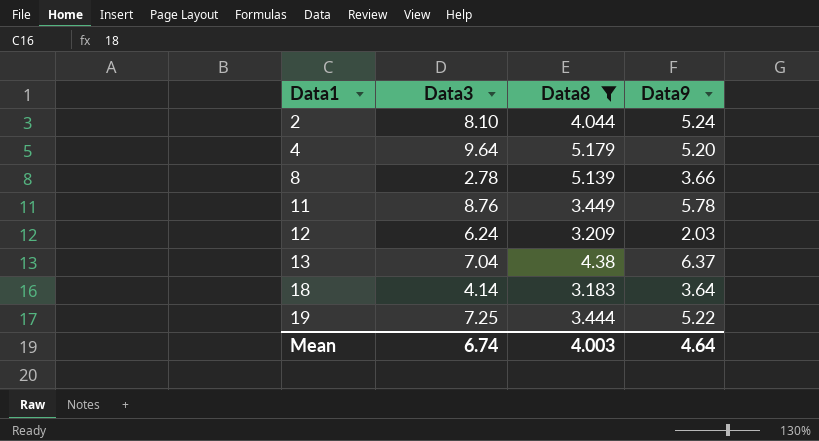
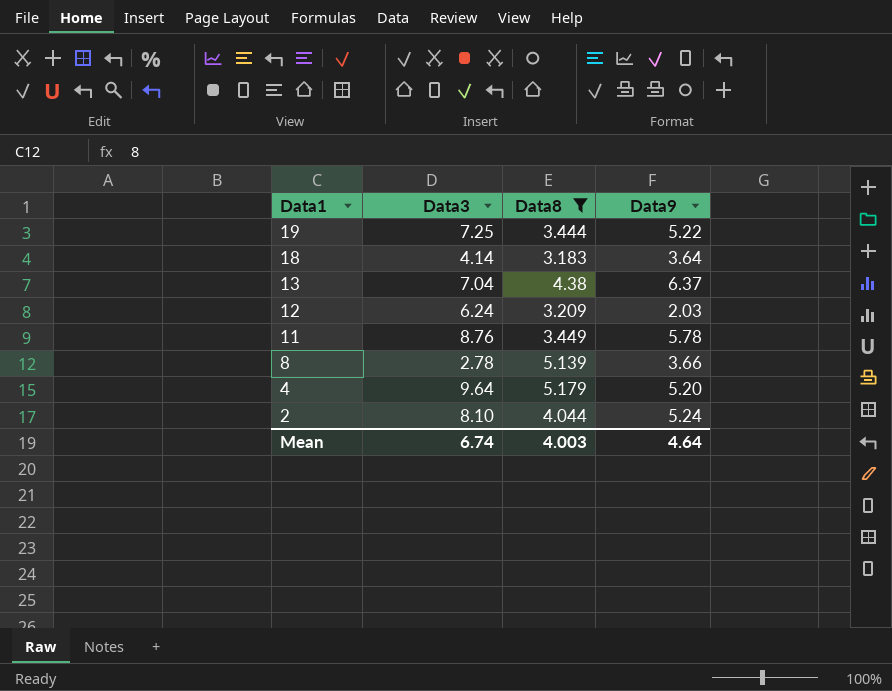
row order: Data1 ascending -> Data1 descending

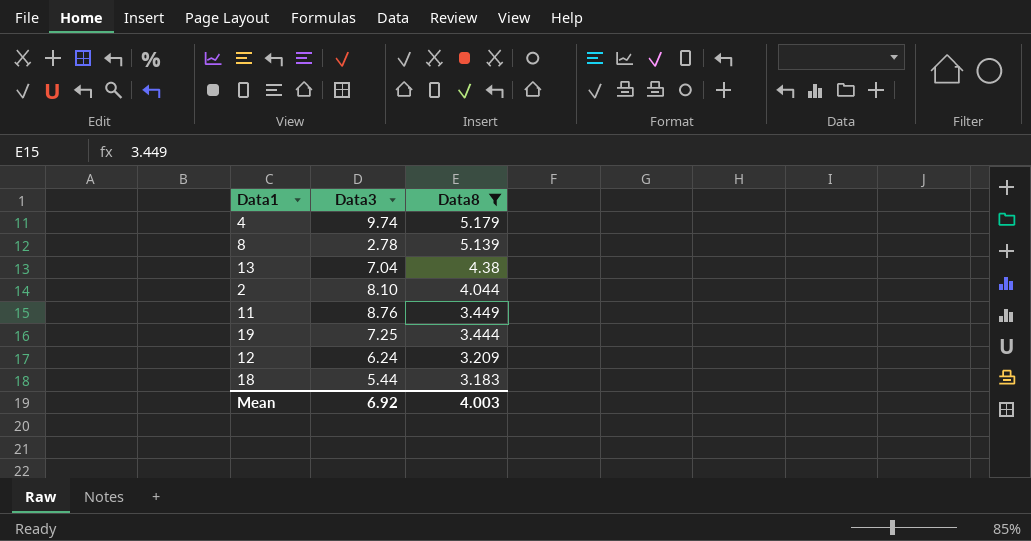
row order: Data1 descending -> Data8 descending
column Data9 | position: 4 -> none
4 | Data3: 9.64 -> 9.74
18 | Data3: 4.14 -> 5.44
Mean | Data3: 6.74 -> 6.92

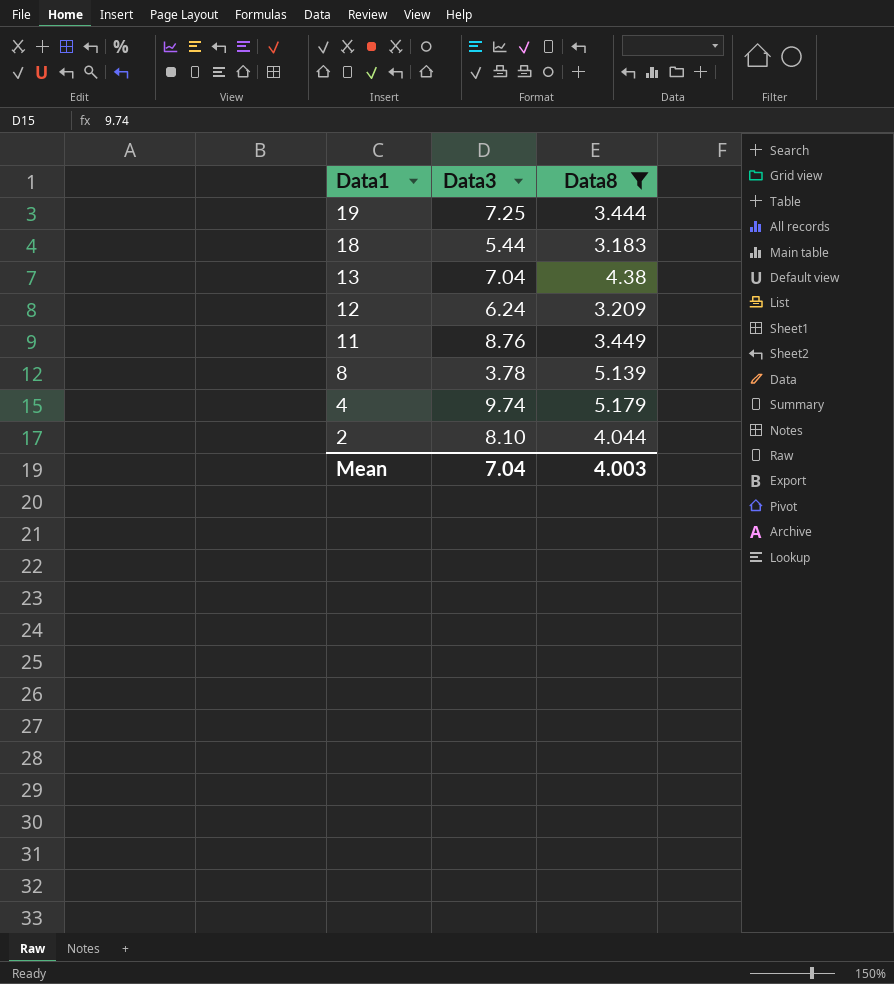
row order: Data8 descending -> Data1 descending
8 | Data3: 2.78 -> 3.78
Mean | Data3: 6.92 -> 7.04

